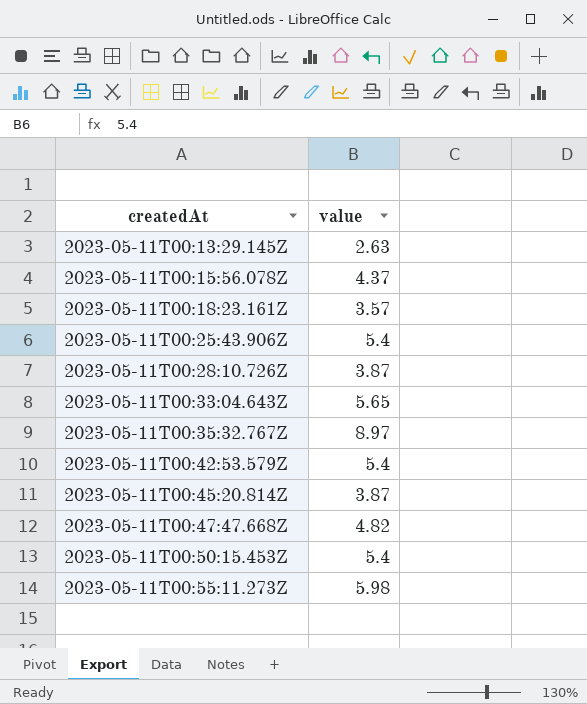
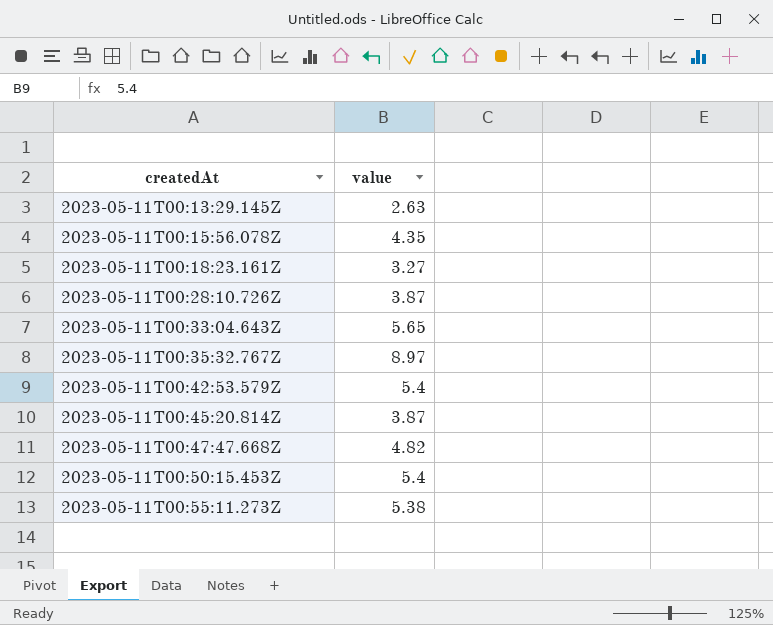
row 2023-05-11T00:25:43.906Z: 5.4 -> none
2023-05-11T00:15:56.078Z | value: 4.37 -> 4.35
2023-05-11T00:18:23.161Z | value: 3.57 -> 3.27
2023-05-11T00:55:11.273Z | value: 5.98 -> 5.38

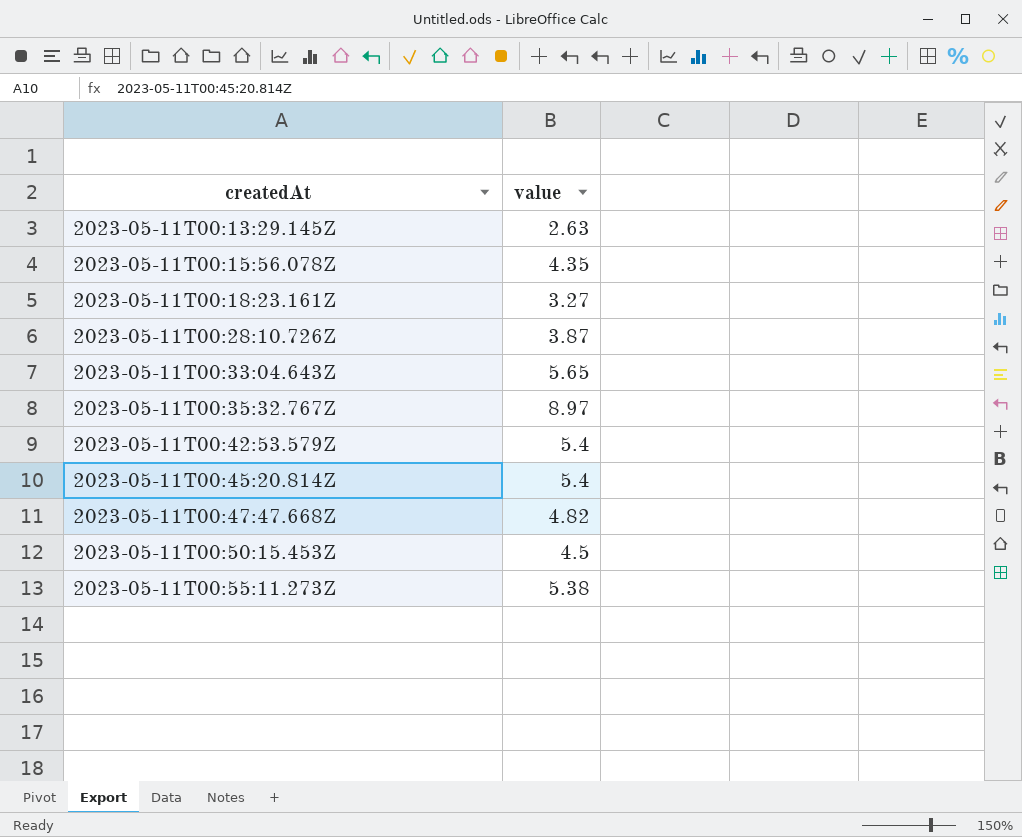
2023-05-11T00:45:20.814Z | value: 3.87 -> 5.4
2023-05-11T00:50:15.453Z | value: 5.4 -> 4.5

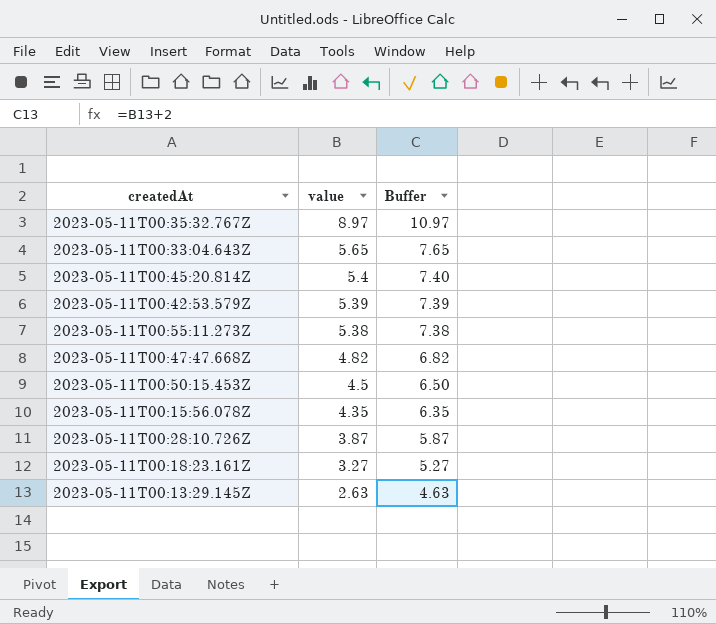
row order: createdAt ascending -> value descending
column Buffer | formula: none -> [value] + 2
2023-05-11T00:42:53.579Z | value: 5.4 -> 5.39

